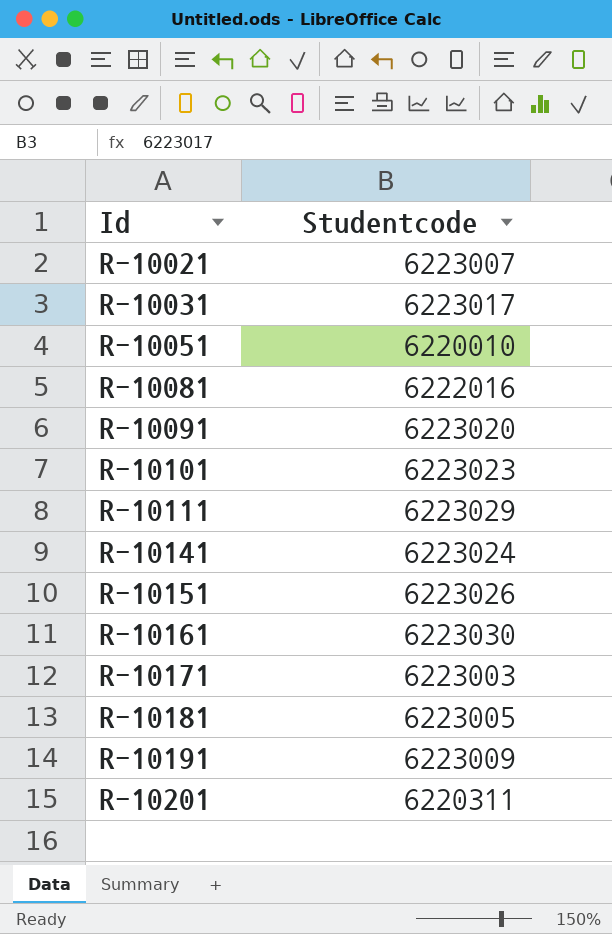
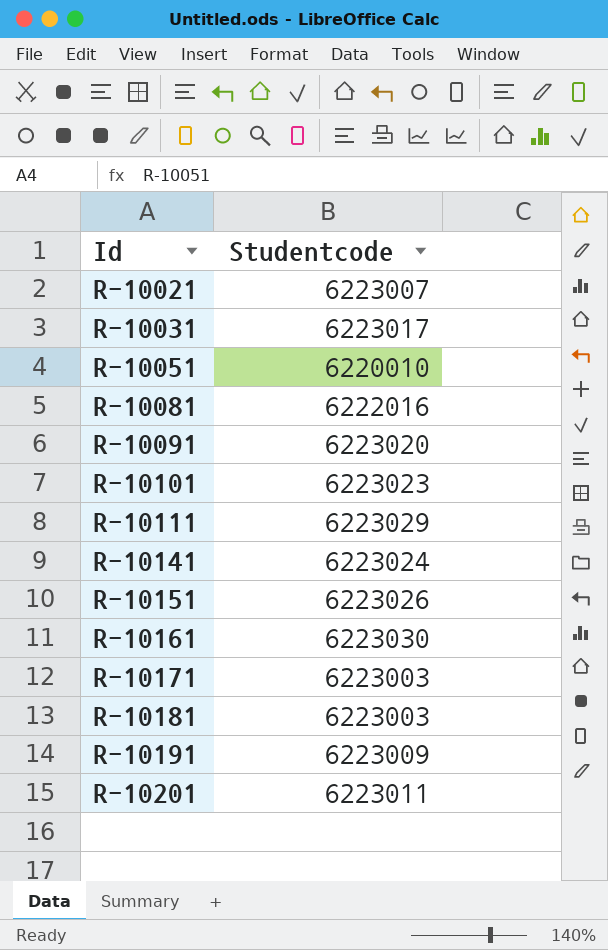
R-10181 | Studentcode: 6223005 -> 6223003
R-10201 | Studentcode: 6220311 -> 6223011

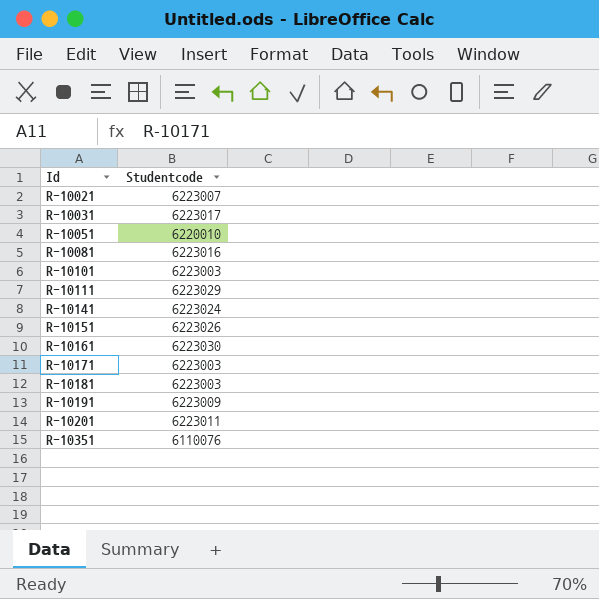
row R-10091: 6223020 -> none
R-10081 | Studentcode: 6222016 -> 6223016
R-10101 | Studentcode: 6223023 -> 6223003
row R-10351: none -> 6110076

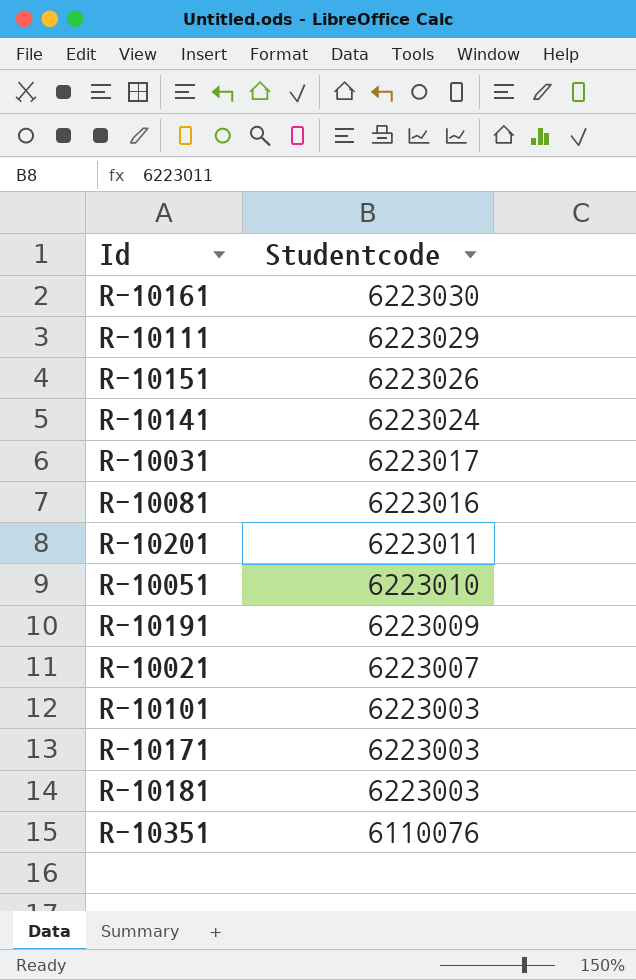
row order: Id ascending -> Studentcode descending
R-10051 | Studentcode: 6220010 -> 6223010

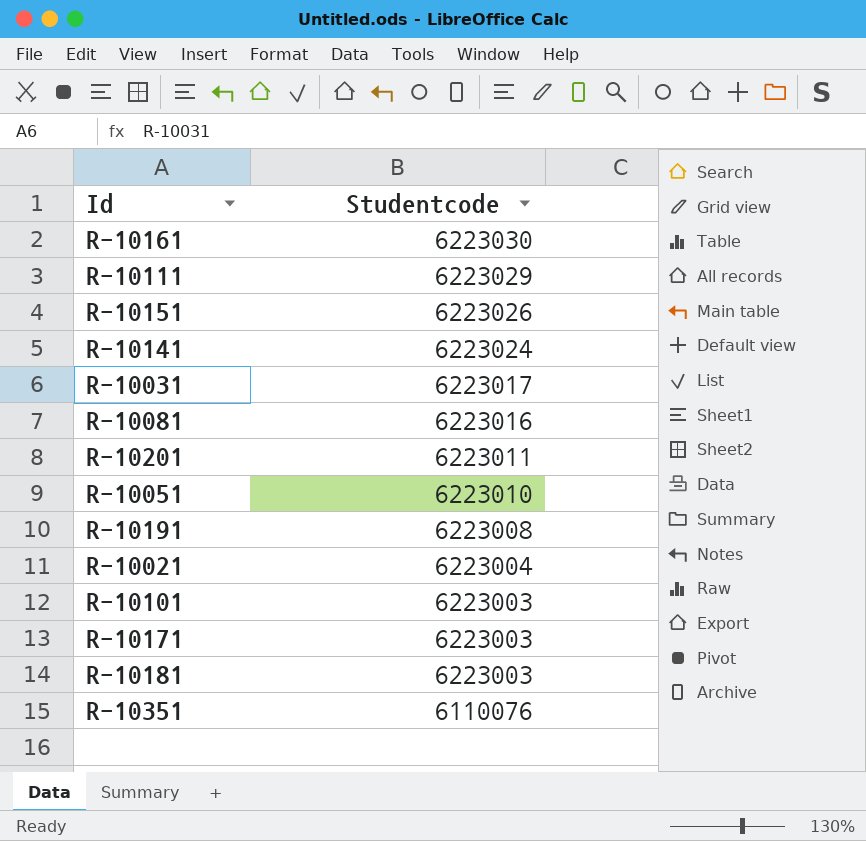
R-10191 | Studentcode: 6223009 -> 6223008
R-10021 | Studentcode: 6223007 -> 6223004

